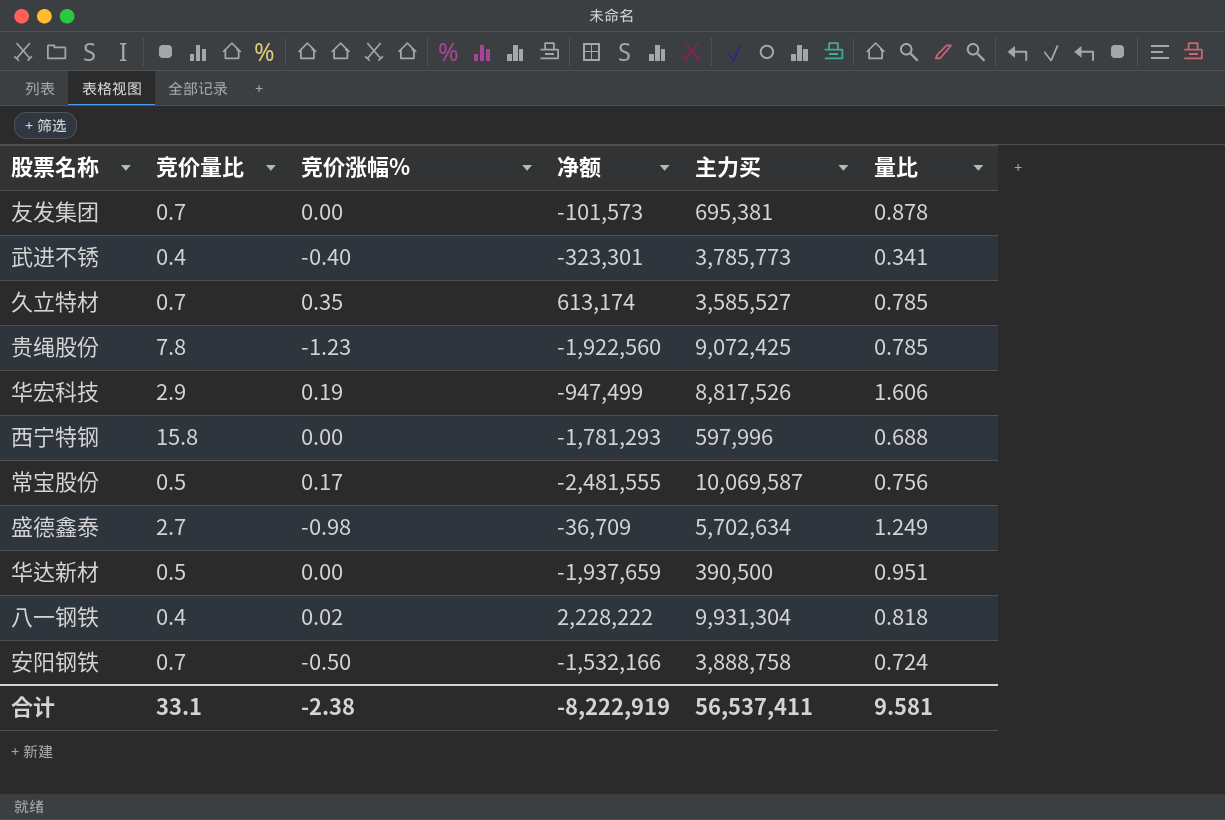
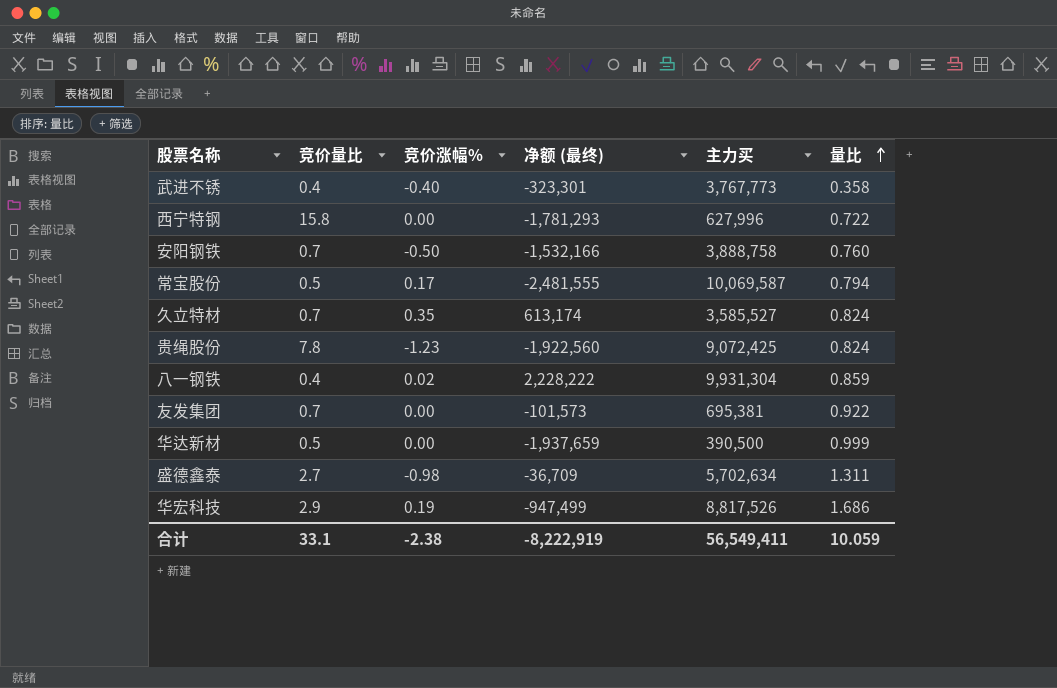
row order: none -> 量比 ascending
column name: 净额 -> 净额 (最终)
武进不锈 | 主力买: 3,785,773 -> 3,767,773
武进不锈 | 量比: 0.341 -> 0.358
西宁特钢 | 主力买: 597,996 -> 627,996
西宁特钢 | 量比: 0.688 -> 0.722
安阳钢铁 | 量比: 0.724 -> 0.760
常宝股份 | 量比: 0.756 -> 0.794
久立特材 | 量比: 0.785 -> 0.824
贵绳股份 | 量比: 0.785 -> 0.824
八一钢铁 | 量比: 0.818 -> 0.859
友发集团 | 量比: 0.878 -> 0.922
华达新材 | 量比: 0.951 -> 0.999
盛德鑫泰 | 量比: 1.249 -> 1.311
华宏科技 | 量比: 1.606 -> 1.686
合计 | 主力买: 56,537,411 -> 56,549,411
合计 | 量比: 9.581 -> 10.059

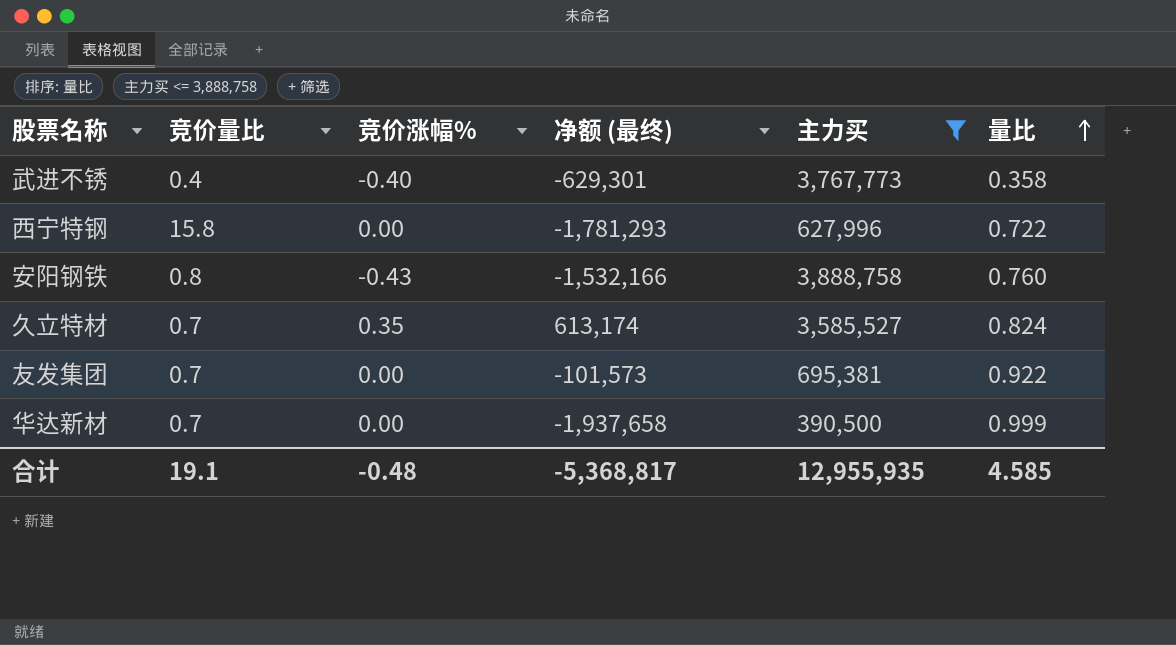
filter: none -> 主力买 <= 3,888,758
武进不锈 | 净额 (最终): -323,301 -> -629,301
安阳钢铁 | 竞价量比: 0.7 -> 0.8
安阳钢铁 | 竞价涨幅%: -0.50 -> -0.43
华达新材 | 竞价量比: 0.5 -> 0.7
华达新材 | 净额 (最终): -1,937,659 -> -1,937,658
合计 | 竞价量比: 33.1 -> 19.1
合计 | 竞价涨幅%: -2.38 -> -0.48
合计 | 净额 (最终): -8,222,919 -> -5,368,817
合计 | 主力买: 56,549,411 -> 12,955,935
合计 | 量比: 10.059 -> 4.585

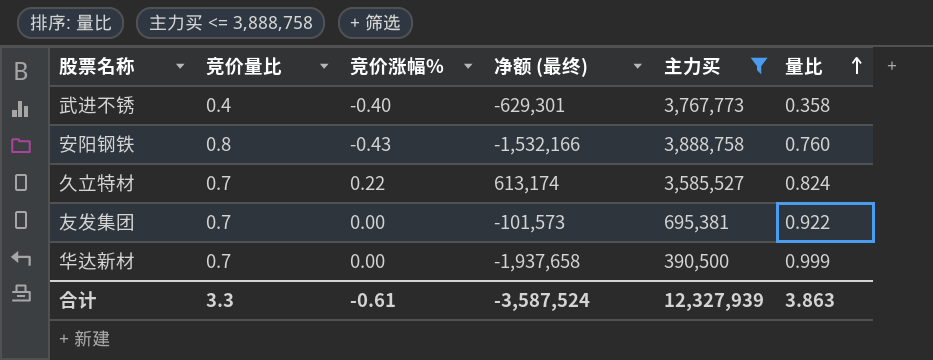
row 西宁特钢: 15.8 | 0.00 | -1,781,293 | 627,996 | 0.722 -> none
久立特材 | 竞价涨幅%: 0.35 -> 0.22
合计 | 竞价量比: 19.1 -> 3.3
合计 | 竞价涨幅%: -0.48 -> -0.61
合计 | 净额 (最终): -5,368,817 -> -3,587,524
合计 | 主力买: 12,955,935 -> 12,327,939
合计 | 量比: 4.585 -> 3.863

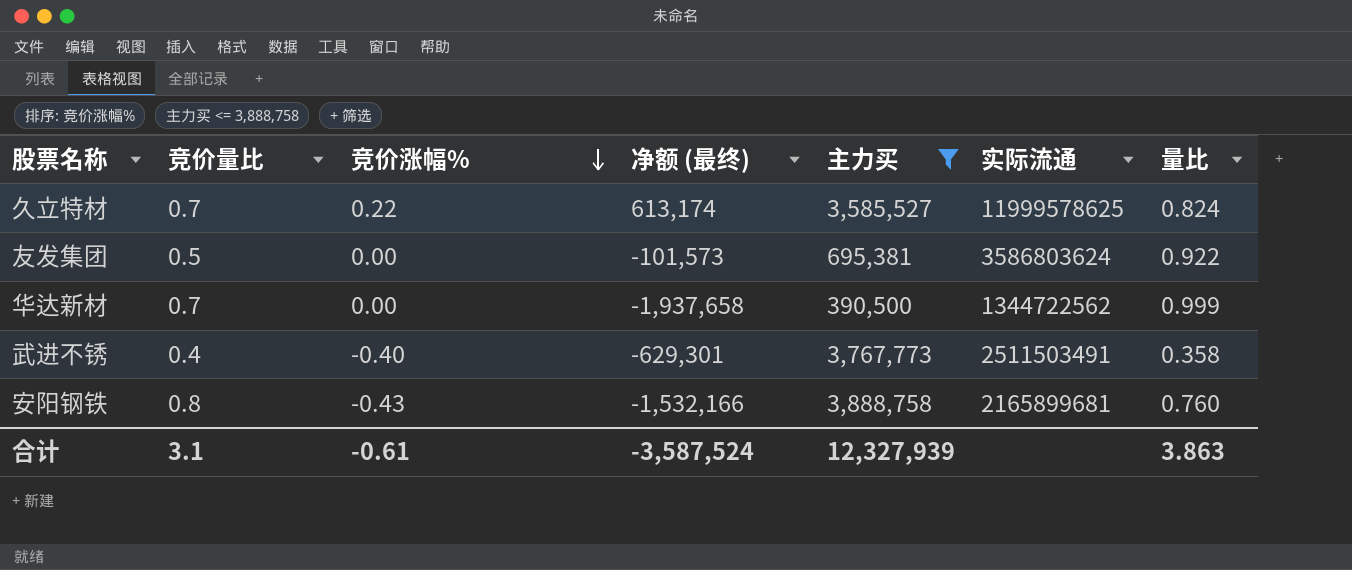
row order: 量比 ascending -> 竞价涨幅% descending
column 实际流通 | position: none -> 6
友发集团 | 竞价量比: 0.7 -> 0.5
合计 | 竞价量比: 3.3 -> 3.1

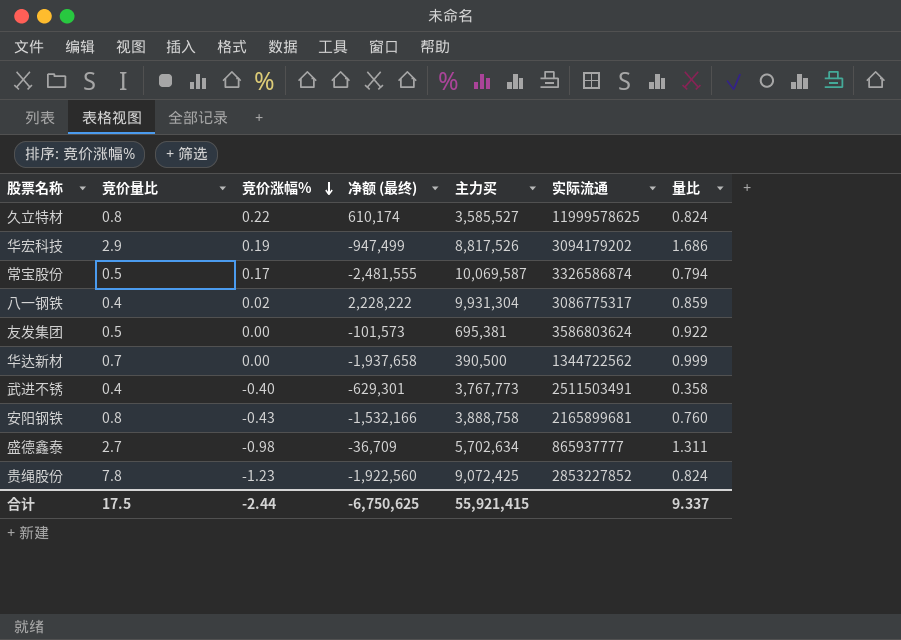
filter: 主力买 <= 3,888,758 -> none
久立特材 | 竞价量比: 0.7 -> 0.8
久立特材 | 净额 (最终): 613,174 -> 610,174
合计 | 竞价量比: 3.1 -> 17.5
合计 | 竞价涨幅%: -0.61 -> -2.44
合计 | 净额 (最终): -3,587,524 -> -6,750,625
合计 | 主力买: 12,327,939 -> 55,921,415
合计 | 量比: 3.863 -> 9.337

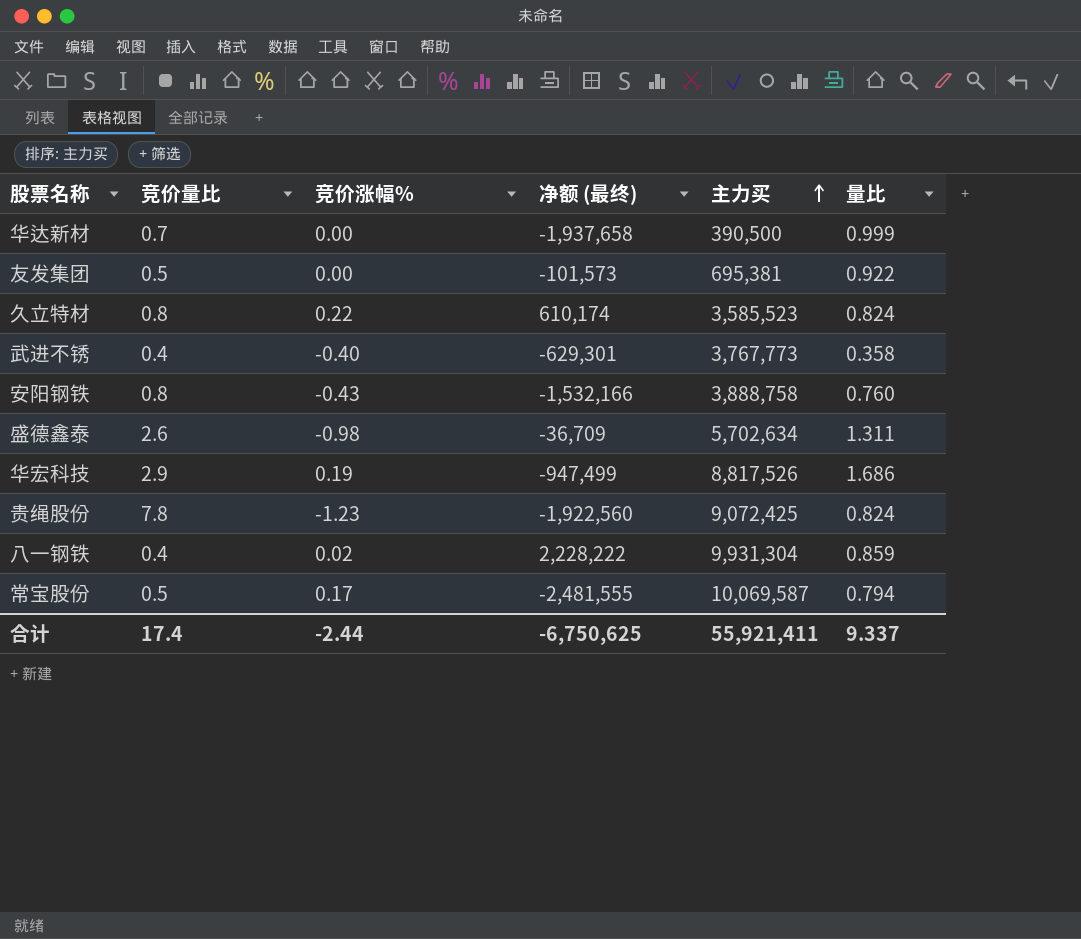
row order: 竞价涨幅% descending -> 主力买 ascending
column 实际流通 | position: 6 -> none
久立特材 | 主力买: 3,585,527 -> 3,585,523
盛德鑫泰 | 竞价量比: 2.7 -> 2.6
合计 | 竞价量比: 17.5 -> 17.4
合计 | 主力买: 55,921,415 -> 55,921,411

